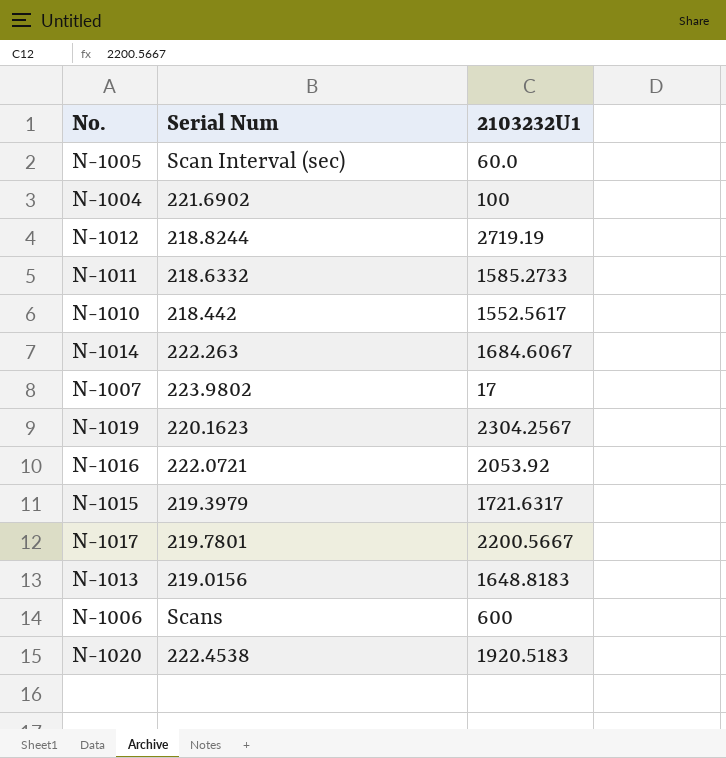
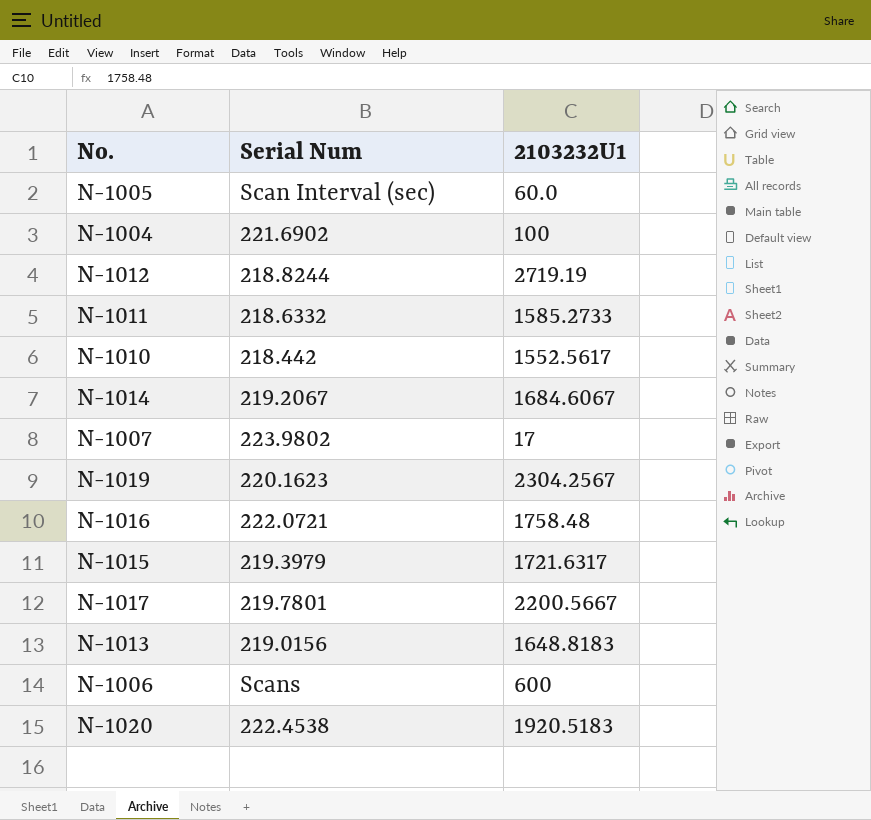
N-1014 | Serial Num: 222.263 -> 219.2067
N-1016 | 2103232U1: 2053.92 -> 1758.48

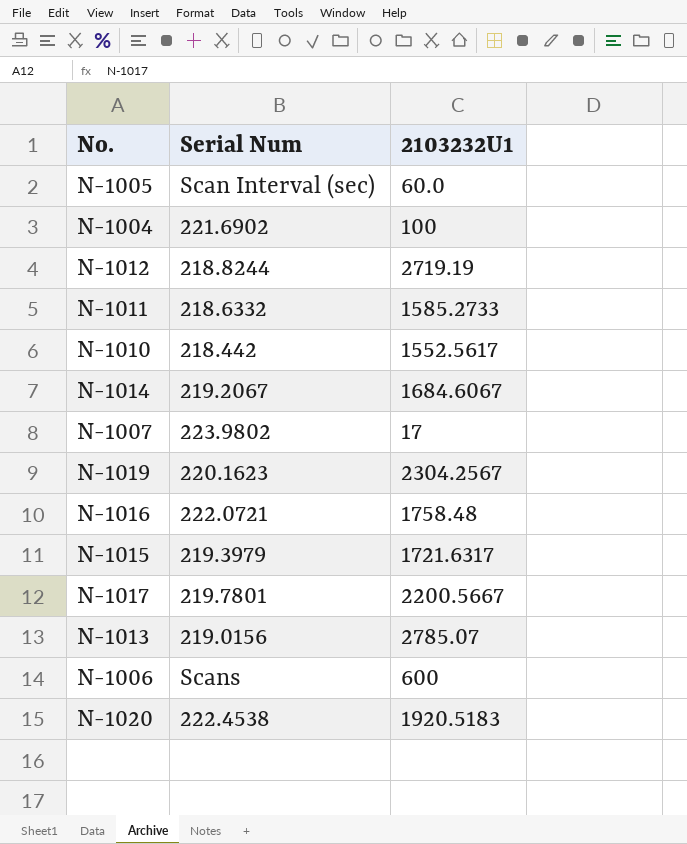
N-1013 | 2103232U1: 1648.8183 -> 2785.07

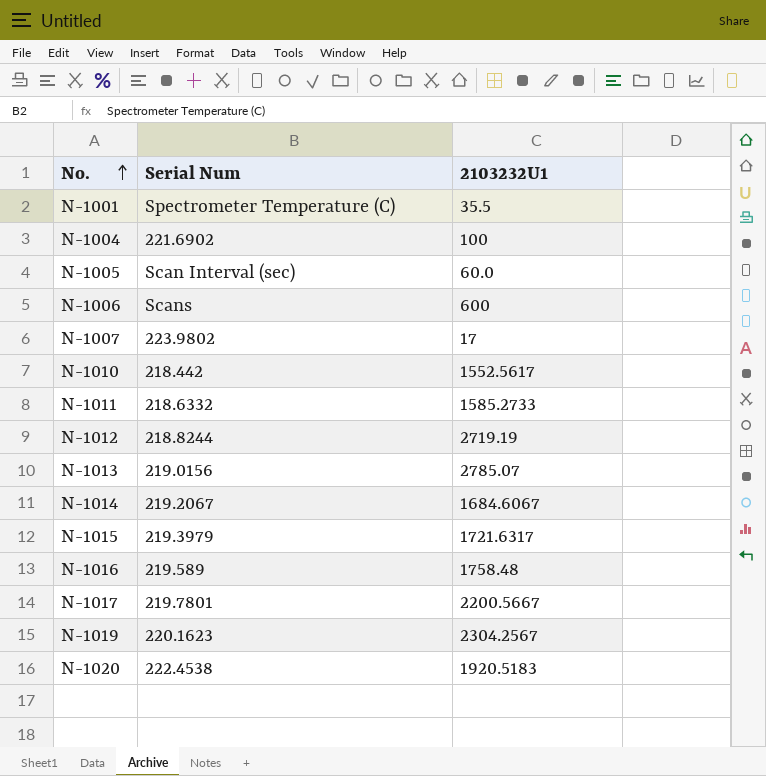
row order: none -> No. ascending
row N-1001: none -> Spectrometer Temperature (C) | 35.5
N-1016 | Serial Num: 222.0721 -> 219.589

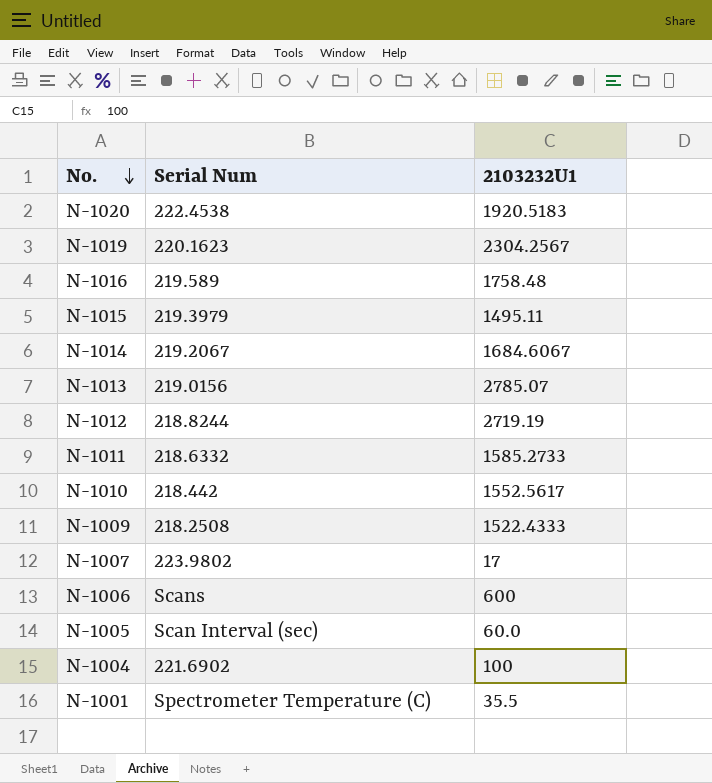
row order: No. ascending -> No. descending
row N-1017: 219.7801 | 2200.5667 -> none
N-1015 | 2103232U1: 1721.6317 -> 1495.11
row N-1009: none -> 218.2508 | 1522.4333

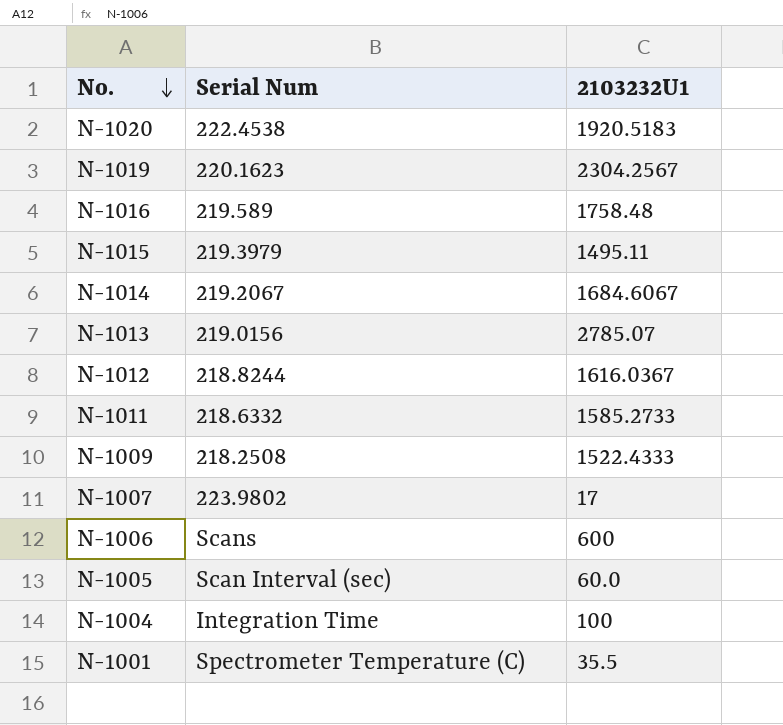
row N-1010: 218.442 | 1552.5617 -> none
N-1012 | 2103232U1: 2719.19 -> 1616.0367
N-1004 | Serial Num: 221.6902 -> Integration Time

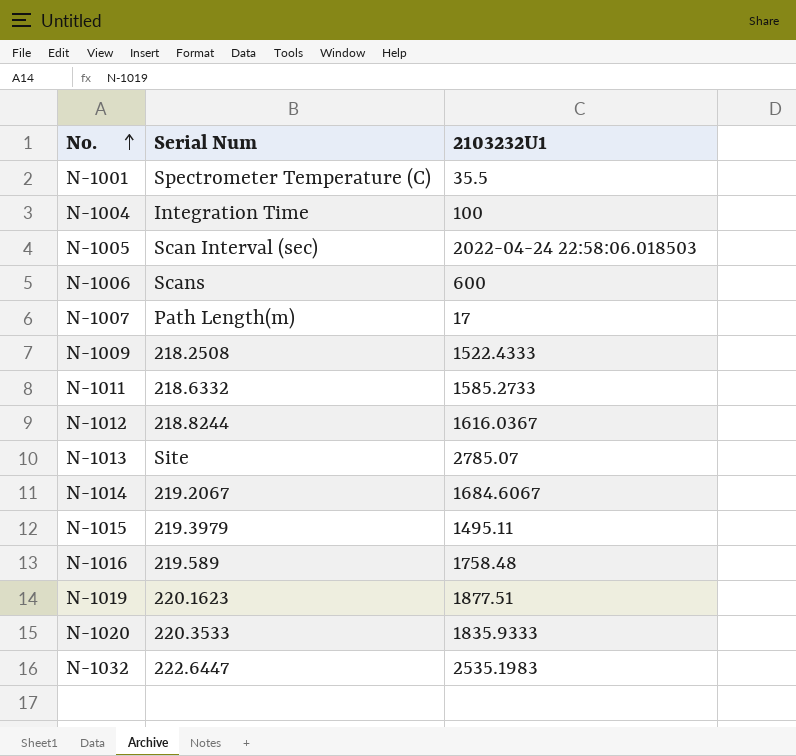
row order: No. descending -> No. ascending
N-1005 | 2103232U1: 60.0 -> 2022-04-24 22:58:06.018503
N-1007 | Serial Num: 223.9802 -> Path Length(m)
N-1013 | Serial Num: 219.0156 -> Site
N-1019 | 2103232U1: 2304.2567 -> 1877.51
N-1020 | Serial Num: 222.4538 -> 220.3533
N-1020 | 2103232U1: 1920.5183 -> 1835.9333
row N-1032: none -> 222.6447 | 2535.1983

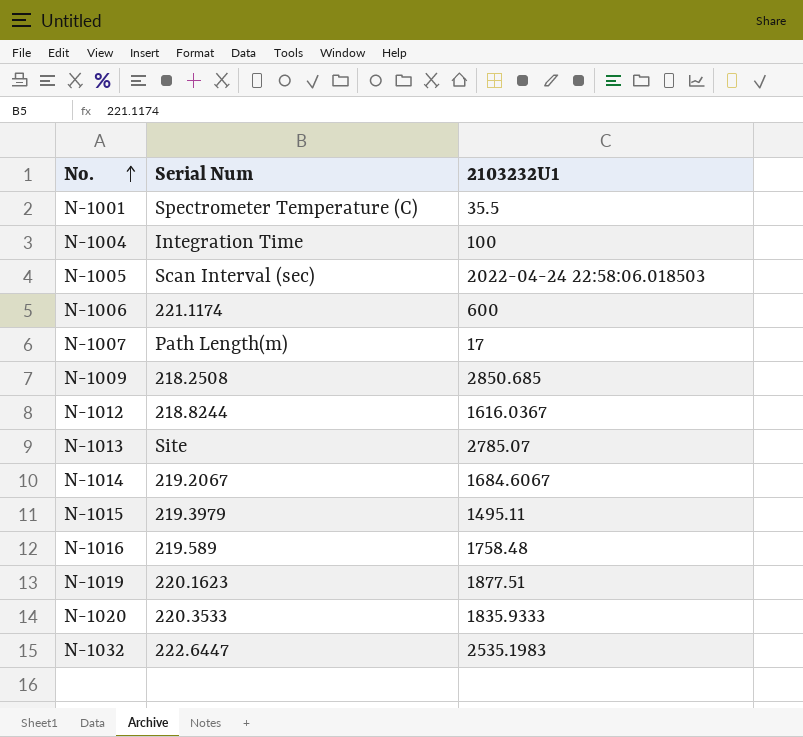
row N-1011: 218.6332 | 1585.2733 -> none
N-1006 | Serial Num: Scans -> 221.1174
N-1009 | 2103232U1: 1522.4333 -> 2850.685

